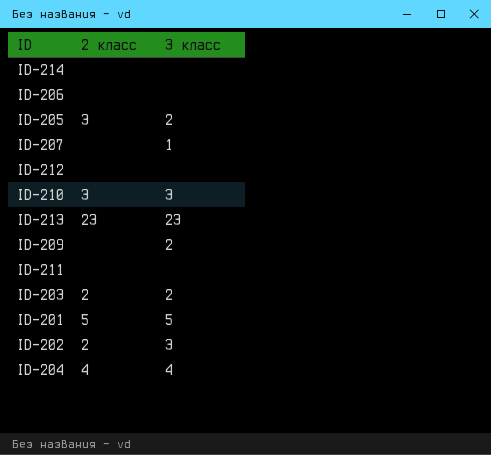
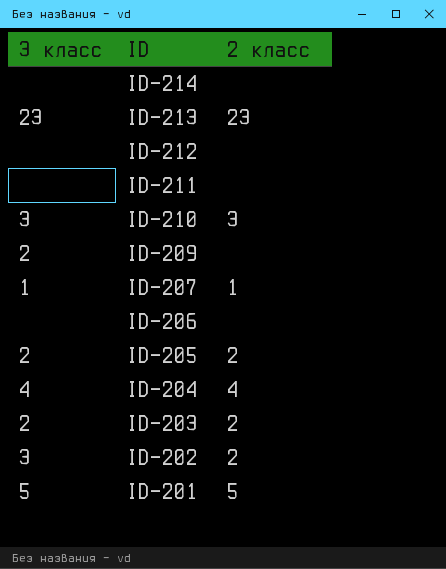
row order: none -> ID descending
column 3 класс | position: 3 -> 1
ID-207 | 2 класс: none -> 1
ID-205 | 2 класс: 3 -> 2

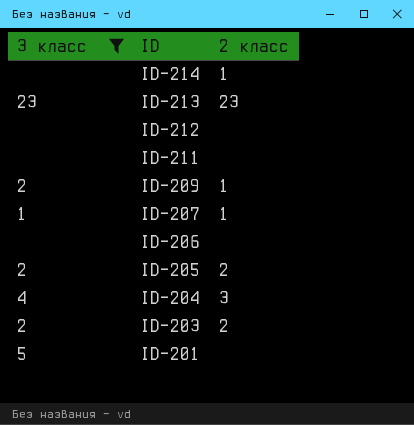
filter: none -> 3 класс != 3
ID-214 | 2 класс: none -> 1
ID-209 | 2 класс: none -> 1
ID-204 | 2 класс: 4 -> 3
ID-201 | 2 класс: 5 -> none

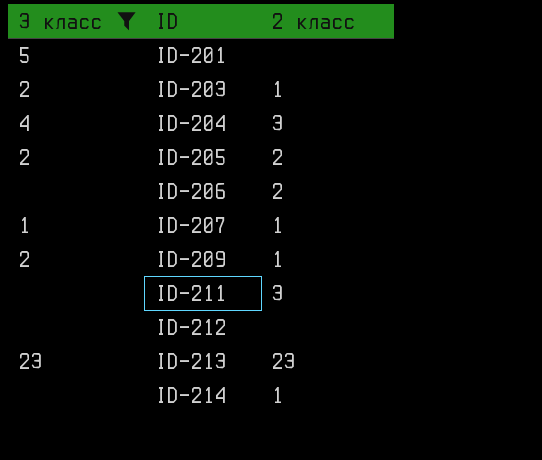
row order: ID descending -> ID ascending
ID-203 | 2 класс: 2 -> 1
ID-206 | 2 класс: none -> 2
ID-211 | 2 класс: none -> 3

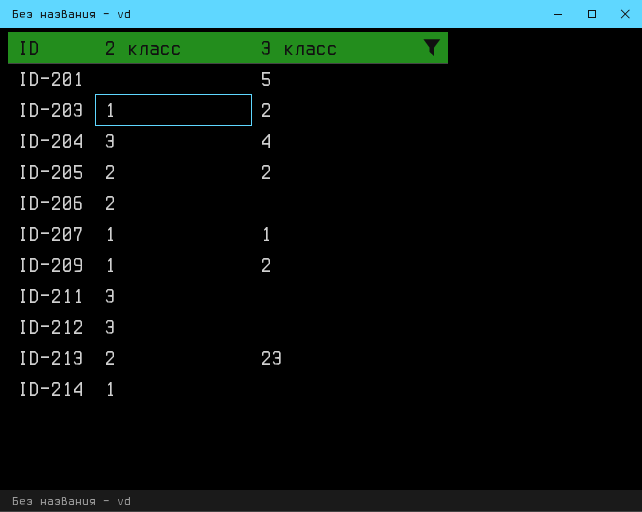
column 3 класс | position: 1 -> 3
ID-212 | 2 класс: none -> 3
ID-213 | 2 класс: 23 -> 2

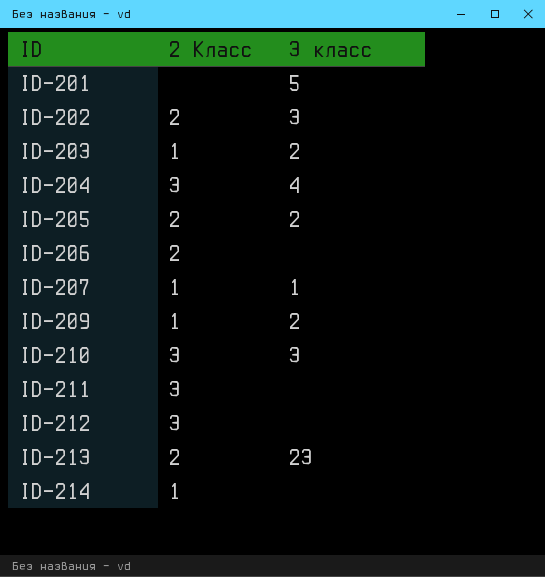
filter: 3 класс != 3 -> none
column name: 2 класс -> 2 Класс

